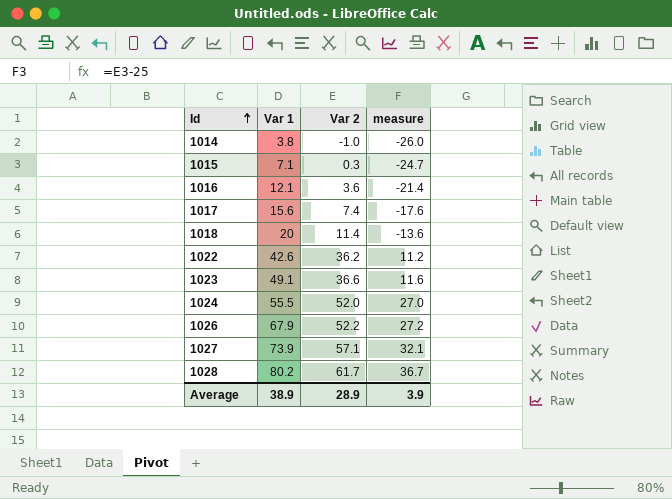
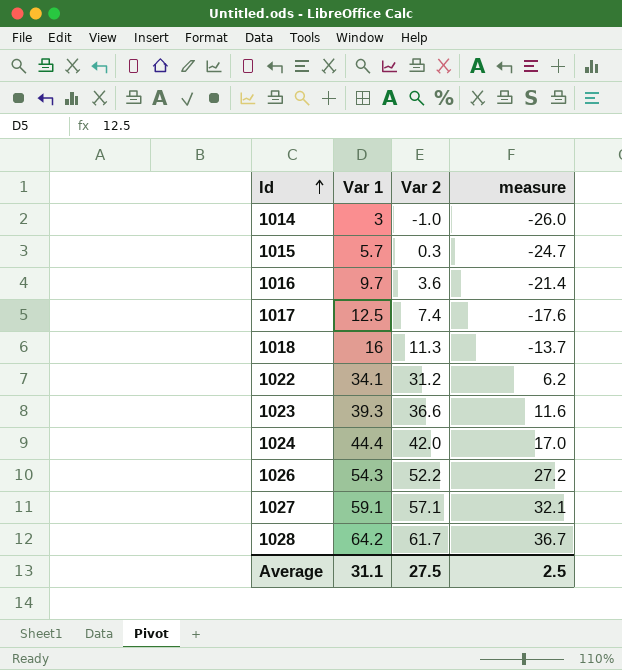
1014 | Var 1: 3.8 -> 3
1015 | Var 1: 7.1 -> 5.7
1016 | Var 1: 12.1 -> 9.7
1017 | Var 1: 15.6 -> 12.5
1018 | Var 1: 20 -> 16
1018 | Var 2: 11.4 -> 11.3
1018 | measure: -13.6 -> -13.7
1022 | Var 1: 42.6 -> 34.1
1022 | Var 2: 36.2 -> 31.2
1022 | measure: 11.2 -> 6.2
1023 | Var 1: 49.1 -> 39.3
1024 | Var 1: 55.5 -> 44.4
1024 | Var 2: 52.0 -> 42.0
1024 | measure: 27.0 -> 17.0
1026 | Var 1: 67.9 -> 54.3
1027 | Var 1: 73.9 -> 59.1
1028 | Var 1: 80.2 -> 64.2
Average | Var 1: 38.9 -> 31.1
Average | Var 2: 28.9 -> 27.5
Average | measure: 3.9 -> 2.5

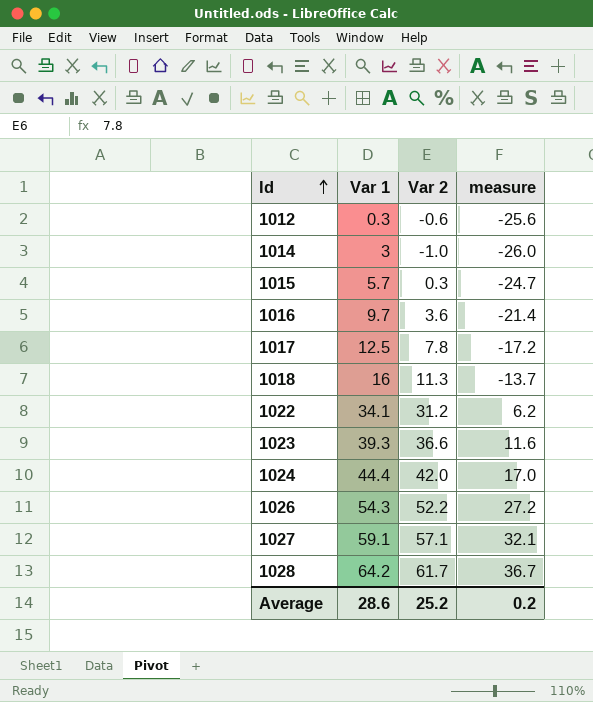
row 1012: none -> 0.3 | -0.6 | -25.6
1017 | Var 2: 7.4 -> 7.8
1017 | measure: -17.6 -> -17.2
Average | Var 1: 31.1 -> 28.6
Average | Var 2: 27.5 -> 25.2
Average | measure: 2.5 -> 0.2

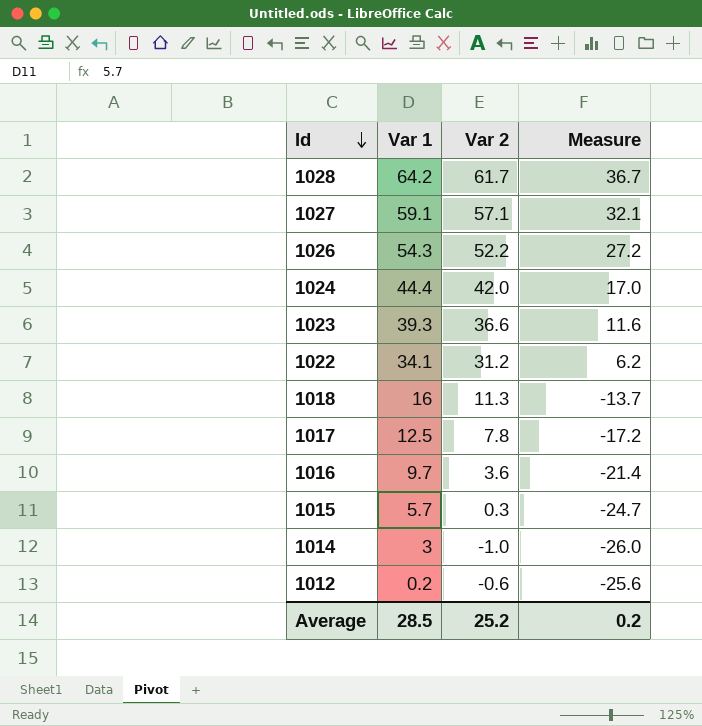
row order: Id ascending -> Id descending
column name: measure -> Measure
1012 | Var 1: 0.3 -> 0.2
Average | Var 1: 28.6 -> 28.5

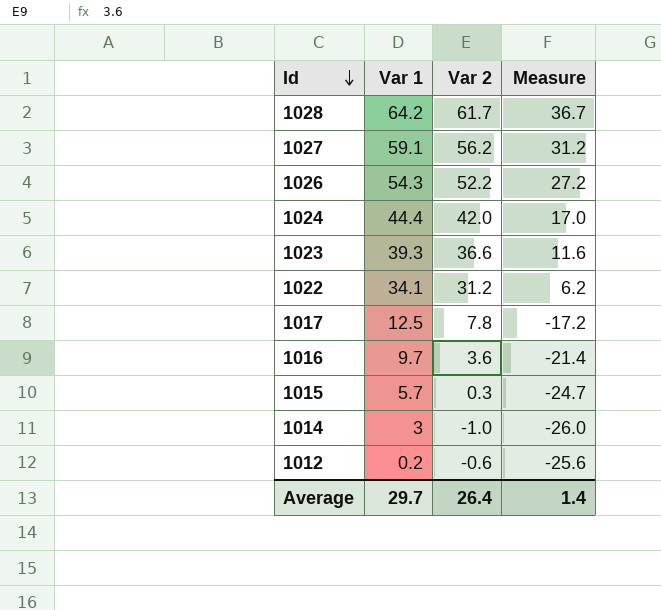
row 1018: 16 | 11.3 | -13.7 -> none
1027 | Var 2: 57.1 -> 56.2
1027 | Measure: 32.1 -> 31.2
Average | Var 1: 28.5 -> 29.7
Average | Var 2: 25.2 -> 26.4
Average | Measure: 0.2 -> 1.4

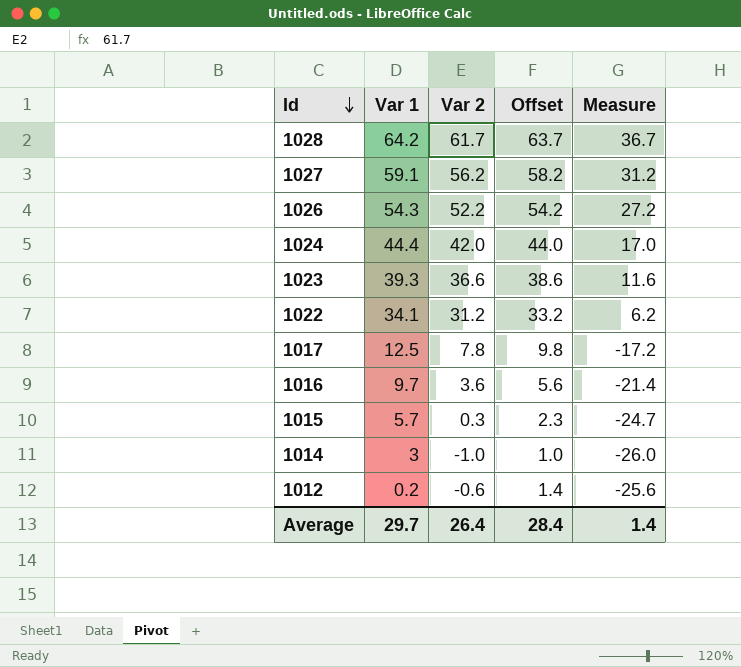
column Offset | formula: none -> [Var 2] + 2

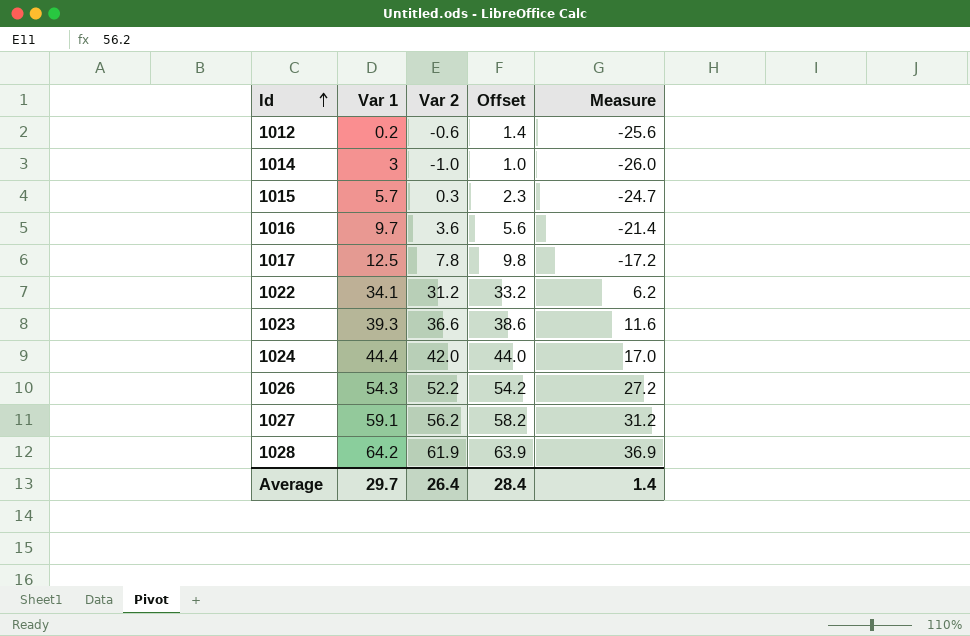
row order: Id descending -> Id ascending
1028 | Var 2: 61.7 -> 61.9
1028 | Offset: 63.7 -> 63.9
1028 | Measure: 36.7 -> 36.9

